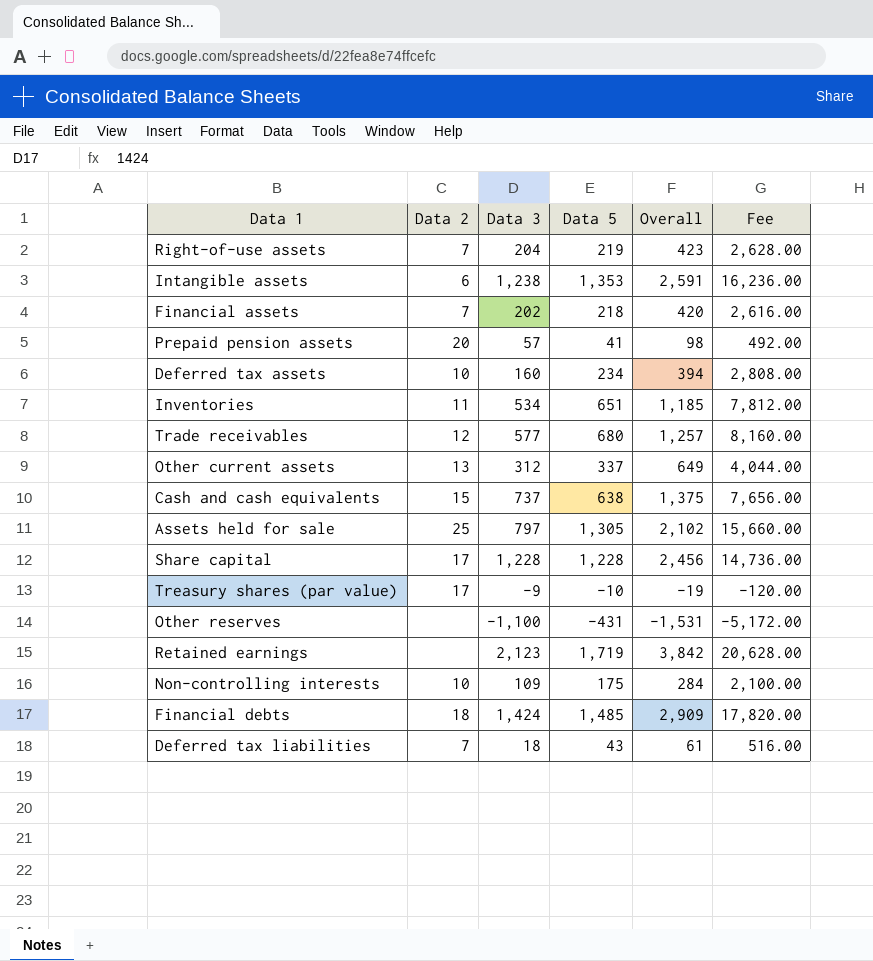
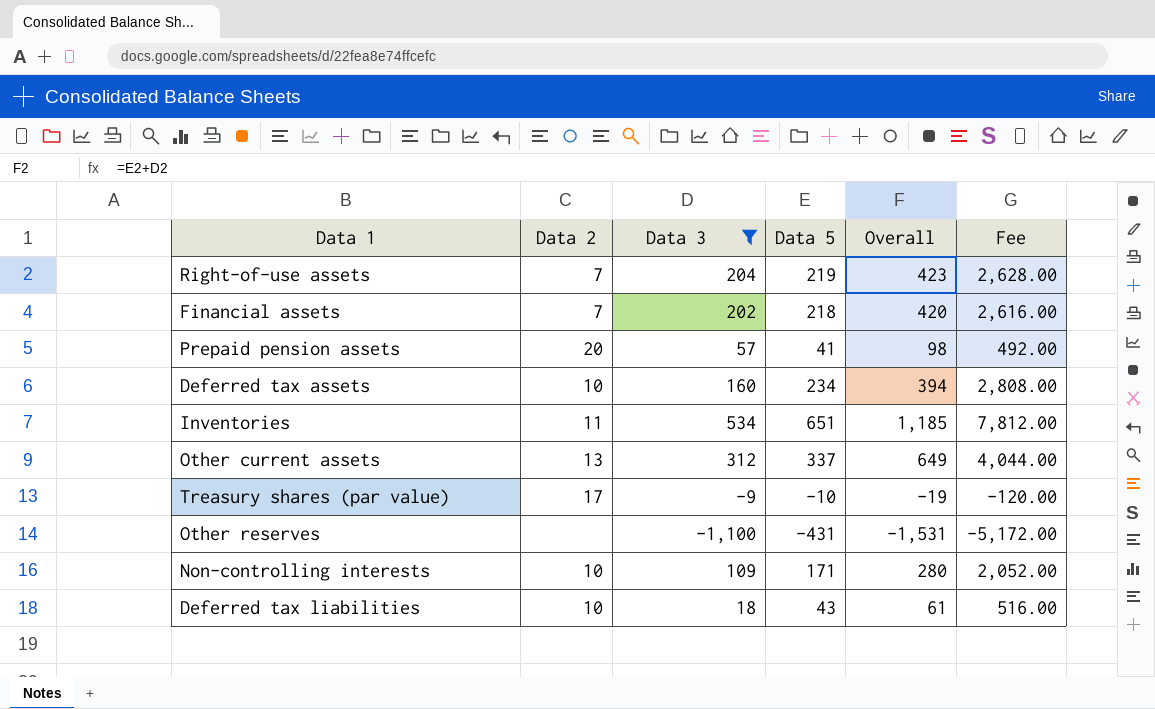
filter: none -> Data 3 <= 534
Non-controlling interests | Data 5: 175 -> 171
Non-controlling interests | Overall: 284 -> 280
Non-controlling interests | Fee: 2,100.00 -> 2,052.00
Deferred tax liabilities | Data 2: 7 -> 10

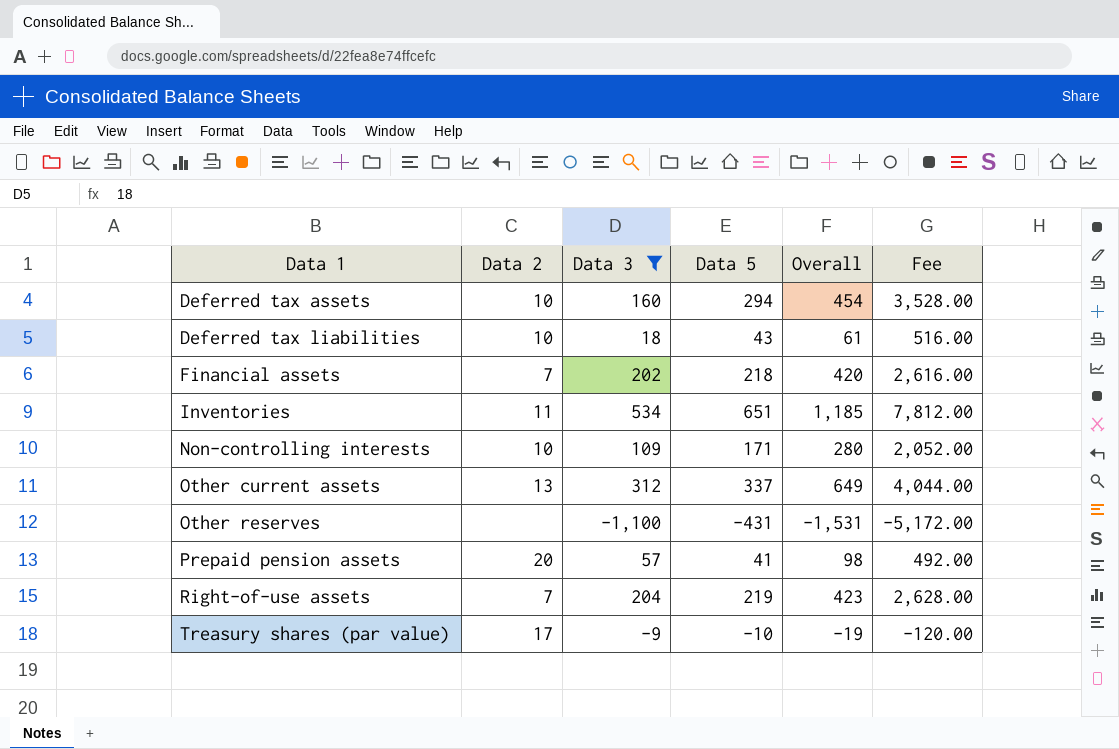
row order: none -> Data 1 ascending
Deferred tax assets | Data 5: 234 -> 294
Deferred tax assets | Overall: 394 -> 454
Deferred tax assets | Fee: 2,808.00 -> 3,528.00

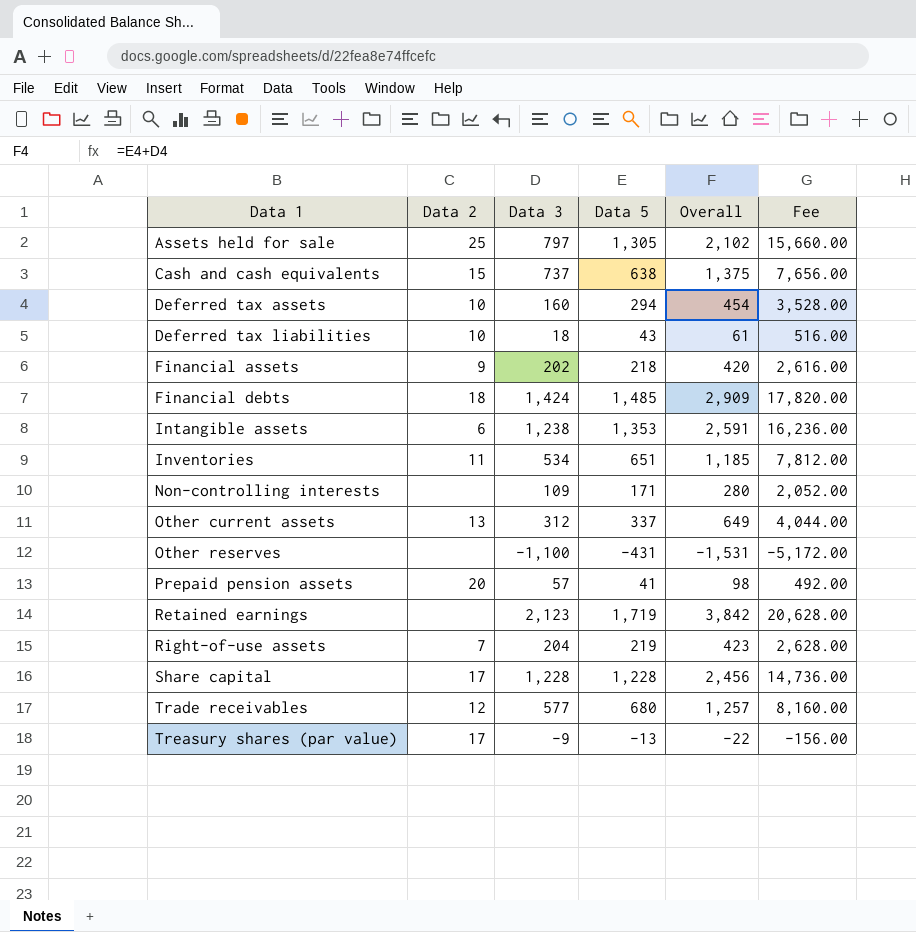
filter: Data 3 <= 534 -> none
Financial assets | Data 2: 7 -> 9
Non-controlling interests | Data 2: 10 -> none
Treasury shares (par value) | Data 5: -10 -> -13
Treasury shares (par value) | Overall: -19 -> -22
Treasury shares (par value) | Fee: -120.00 -> -156.00

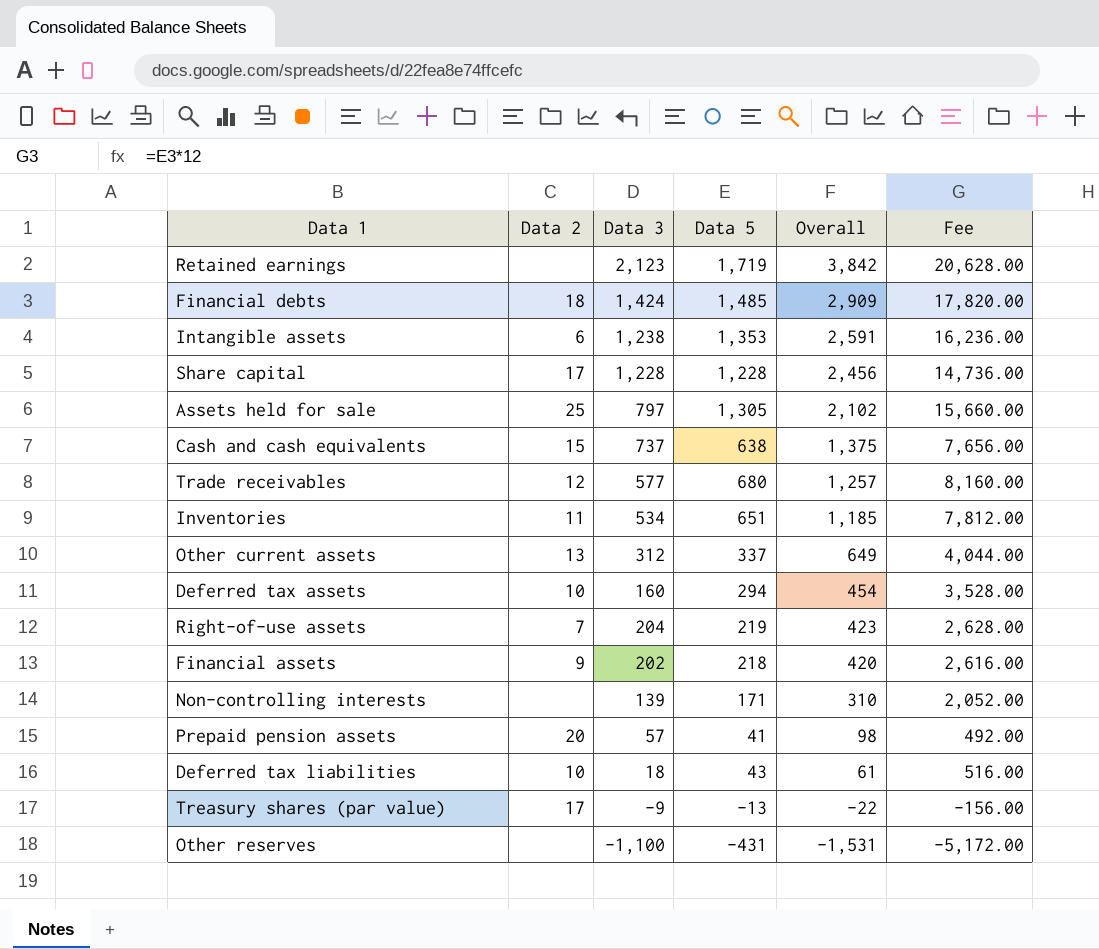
row order: Data 1 ascending -> Overall descending
Non-controlling interests | Data 3: 109 -> 139
Non-controlling interests | Overall: 280 -> 310

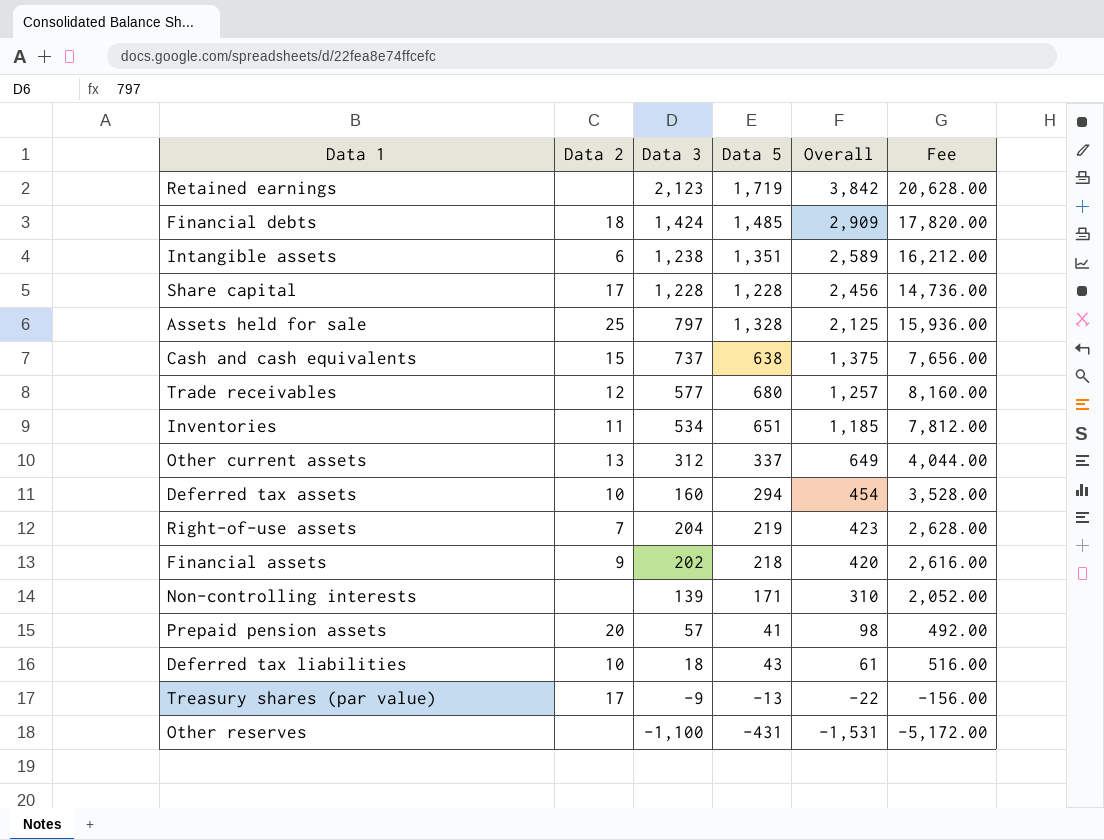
Intangible assets | Data 5: 1,353 -> 1,351
Intangible assets | Overall: 2,591 -> 2,589
Intangible assets | Fee: 16,236.00 -> 16,212.00
Assets held for sale | Data 5: 1,305 -> 1,328
Assets held for sale | Overall: 2,102 -> 2,125
Assets held for sale | Fee: 15,660.00 -> 15,936.00

